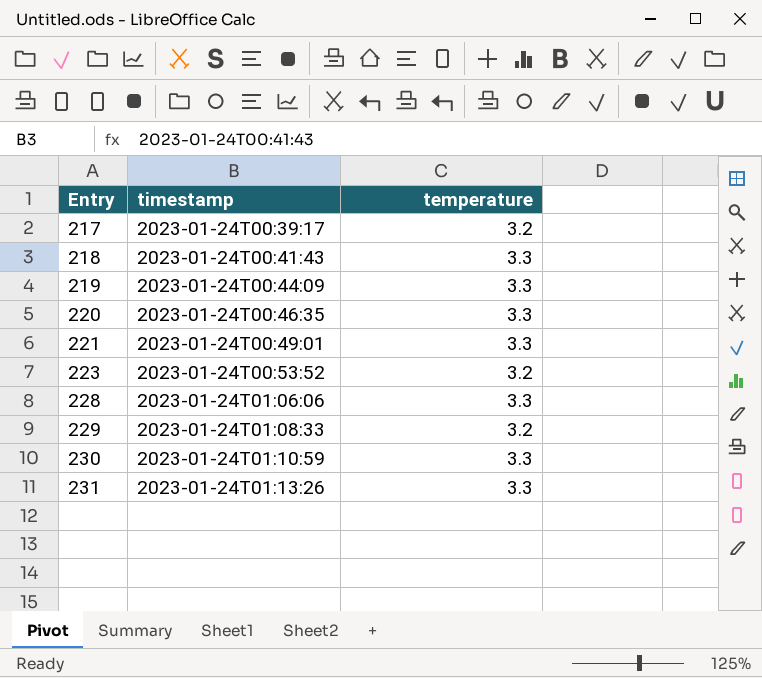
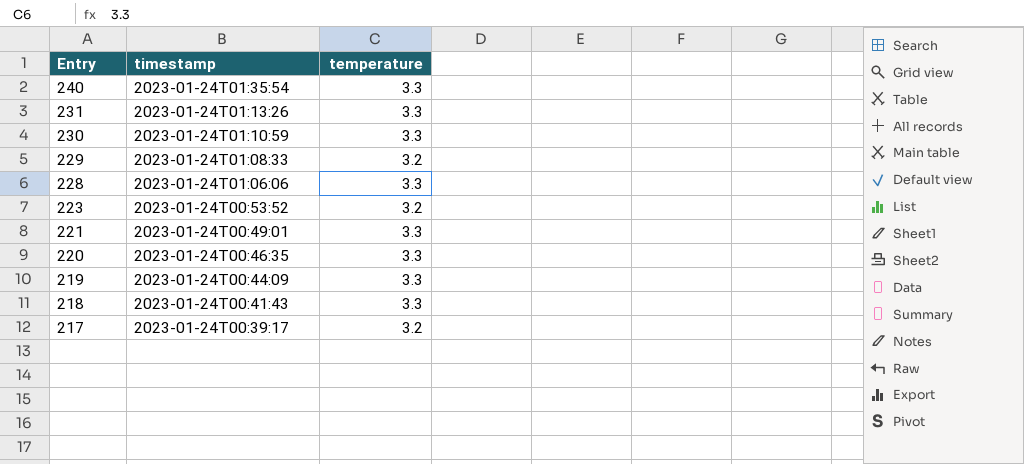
row order: Entry ascending -> Entry descending
row 240: none -> 2023-01-24T01:35:54 | 3.3

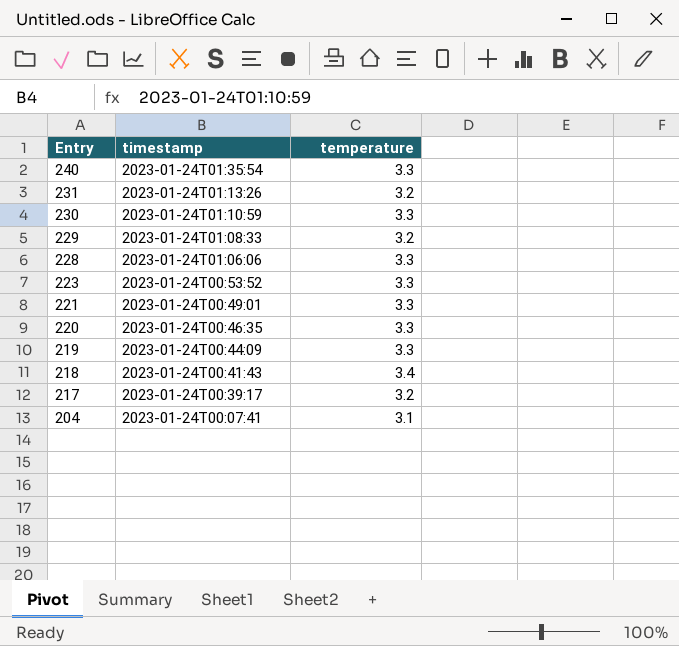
231 | temperature: 3.3 -> 3.2
223 | temperature: 3.2 -> 3.3
218 | temperature: 3.3 -> 3.4
row 204: none -> 2023-01-24T00:07:41 | 3.1

